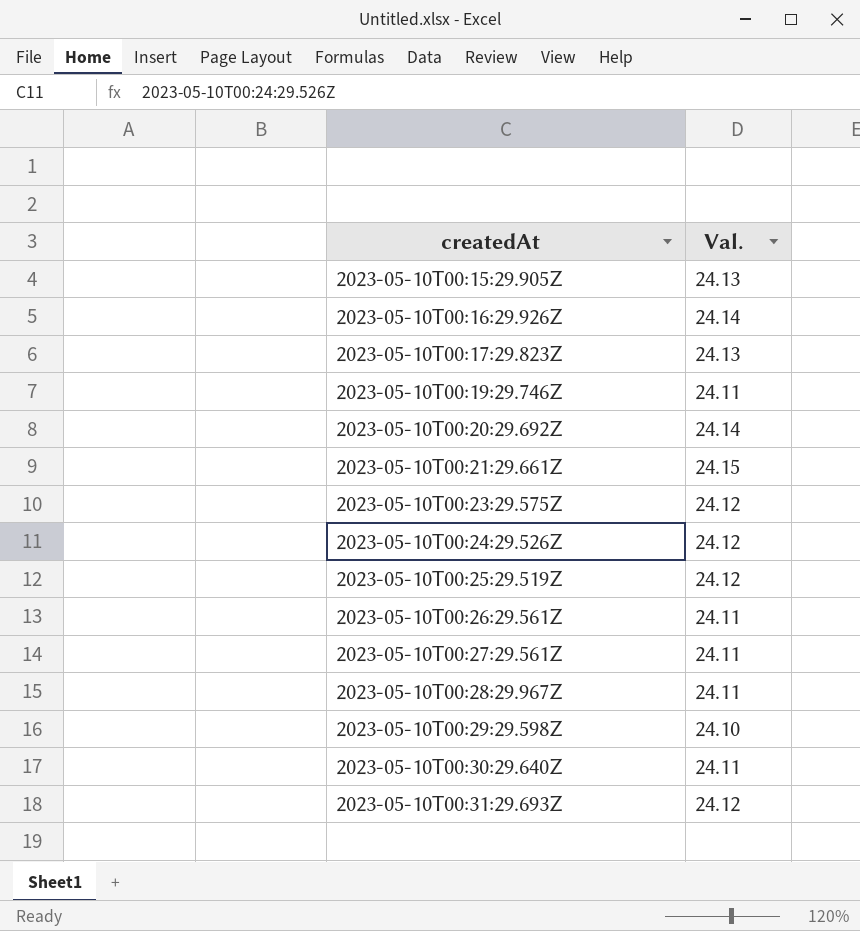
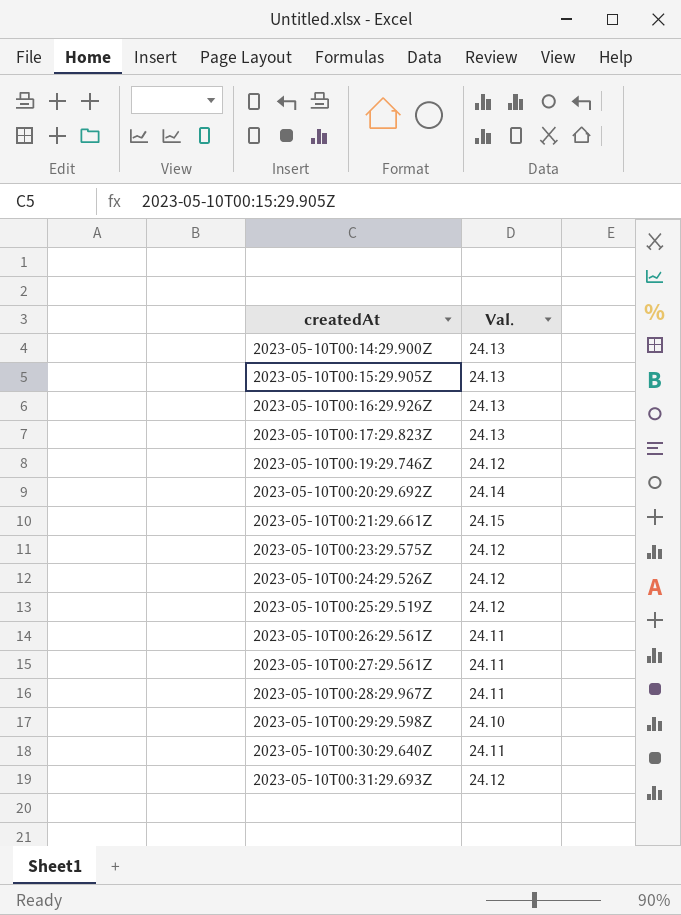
row 2023-05-10T00:14:29.900Z: none -> 24.13
2023-05-10T00:16:29.926Z | Val.: 24.14 -> 24.13
2023-05-10T00:19:29.746Z | Val.: 24.11 -> 24.12

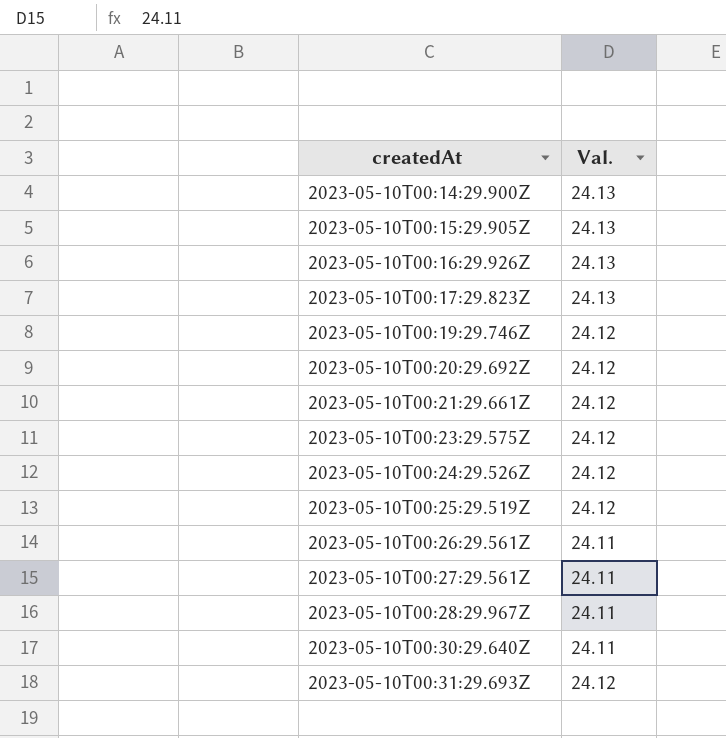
row 2023-05-10T00:29:29.598Z: 24.10 -> none
2023-05-10T00:20:29.692Z | Val.: 24.14 -> 24.12
2023-05-10T00:21:29.661Z | Val.: 24.15 -> 24.12

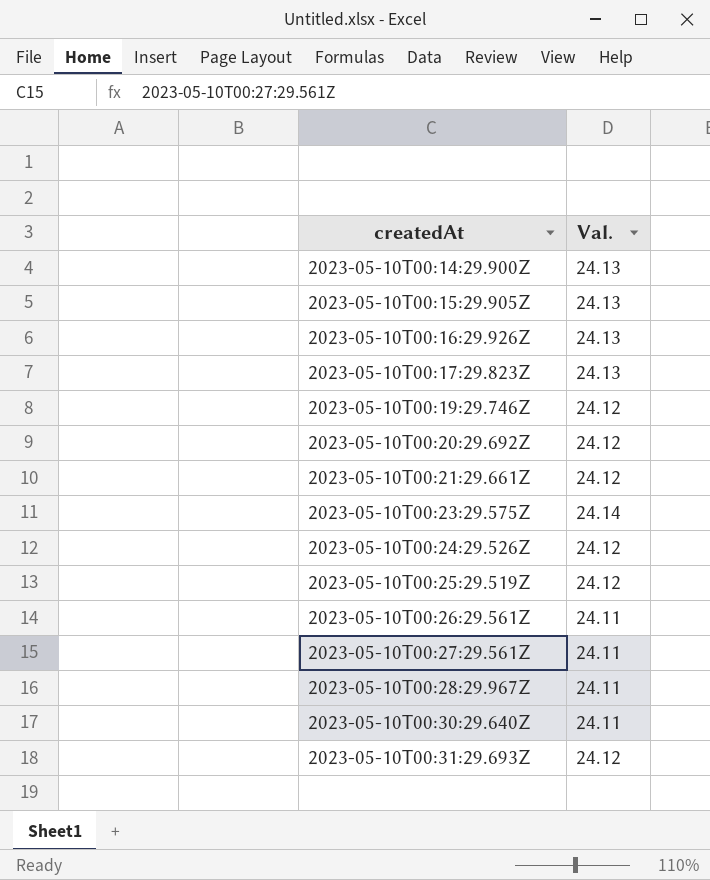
2023-05-10T00:23:29.575Z | Val.: 24.12 -> 24.14

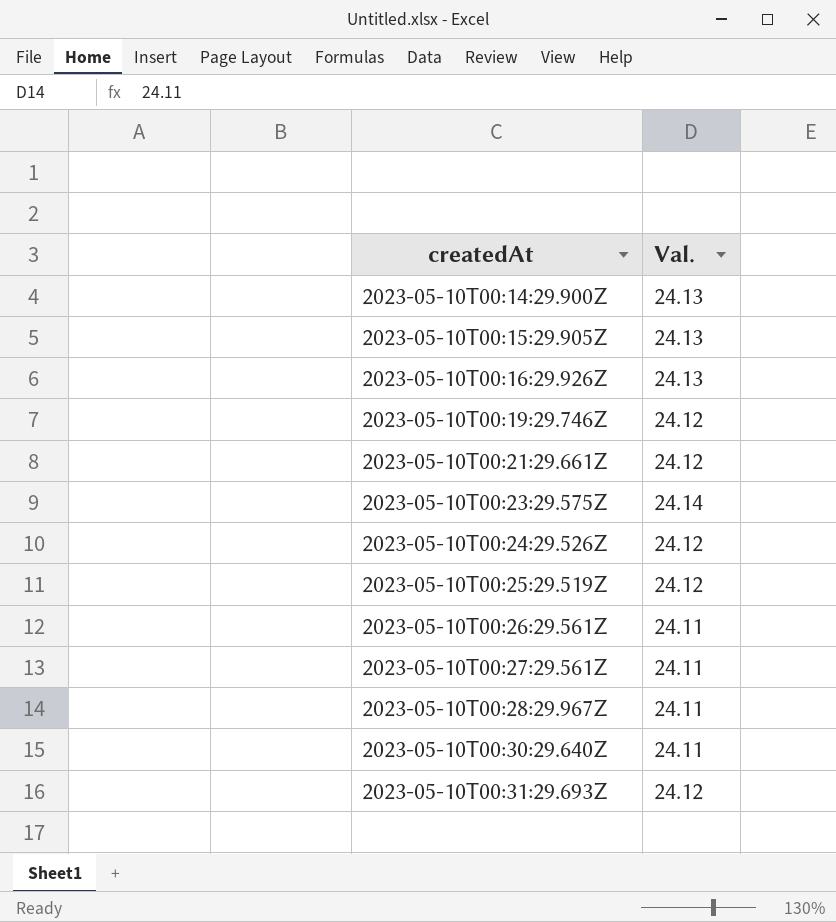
row 2023-05-10T00:17:29.823Z: 24.13 -> none
row 2023-05-10T00:20:29.692Z: 24.12 -> none

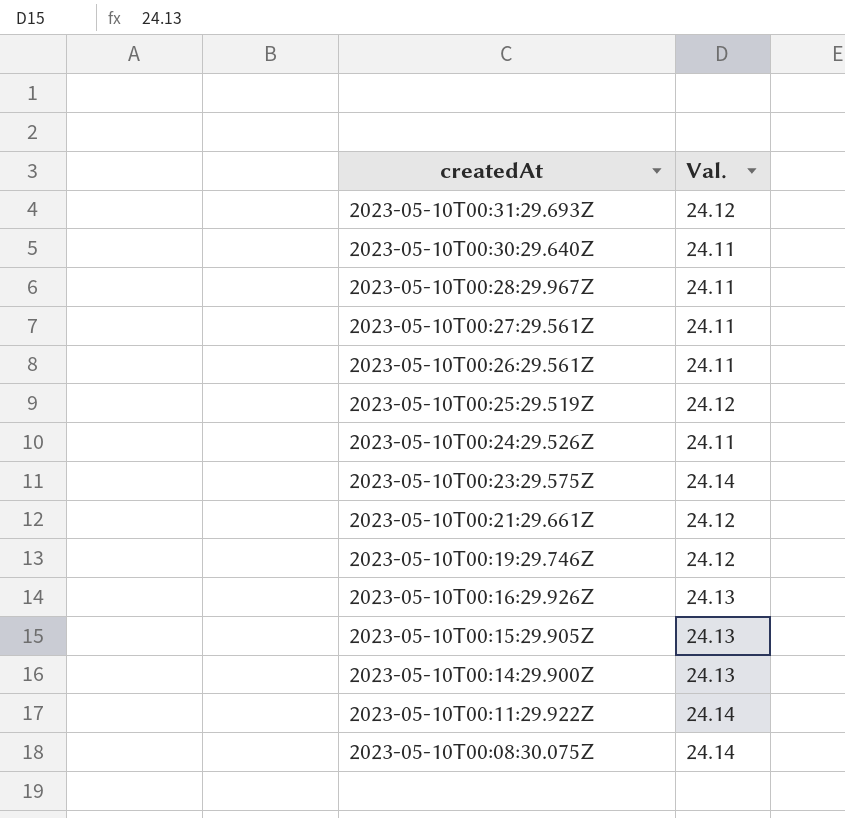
row order: createdAt ascending -> createdAt descending
2023-05-10T00:24:29.526Z | Val.: 24.12 -> 24.11
row 2023-05-10T00:11:29.922Z: none -> 24.14
row 2023-05-10T00:08:30.075Z: none -> 24.14

